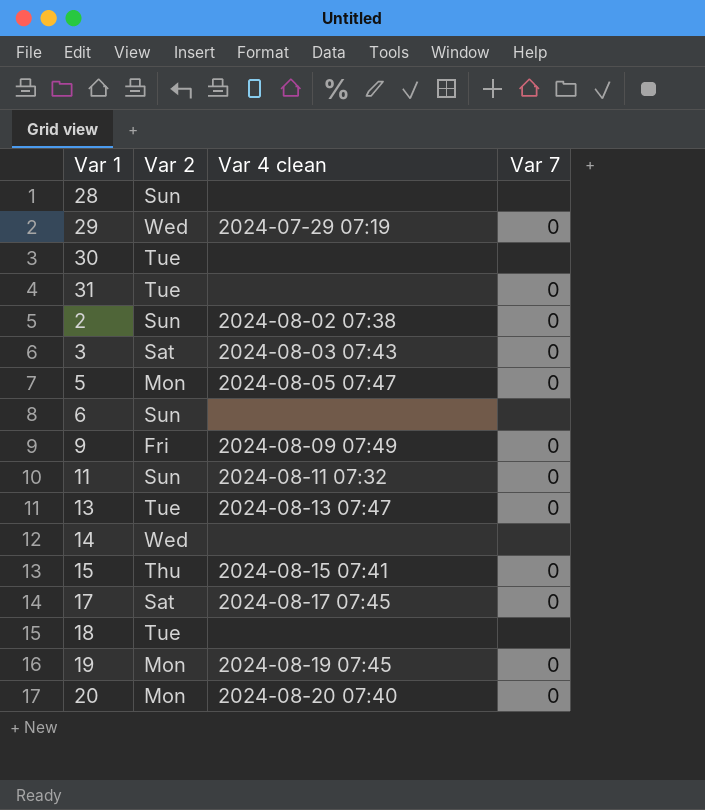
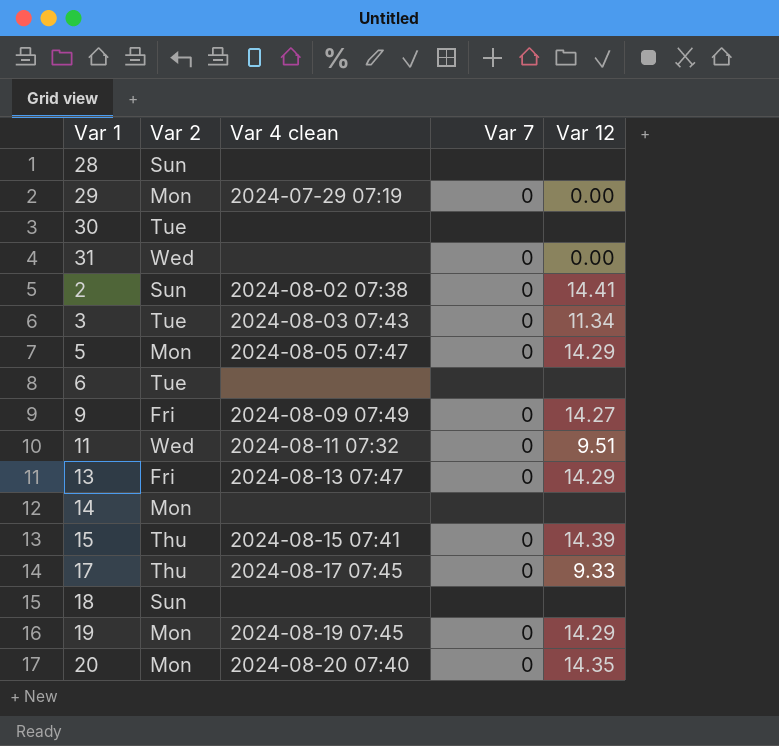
column Var 12 | position: none -> 5
29 | Var 2: Wed -> Mon
31 | Var 2: Tue -> Wed
3 | Var 2: Sat -> Tue
6 | Var 2: Sun -> Tue
11 | Var 2: Sun -> Wed
13 | Var 2: Tue -> Fri
14 | Var 2: Wed -> Mon
17 | Var 2: Sat -> Thu
18 | Var 2: Tue -> Sun

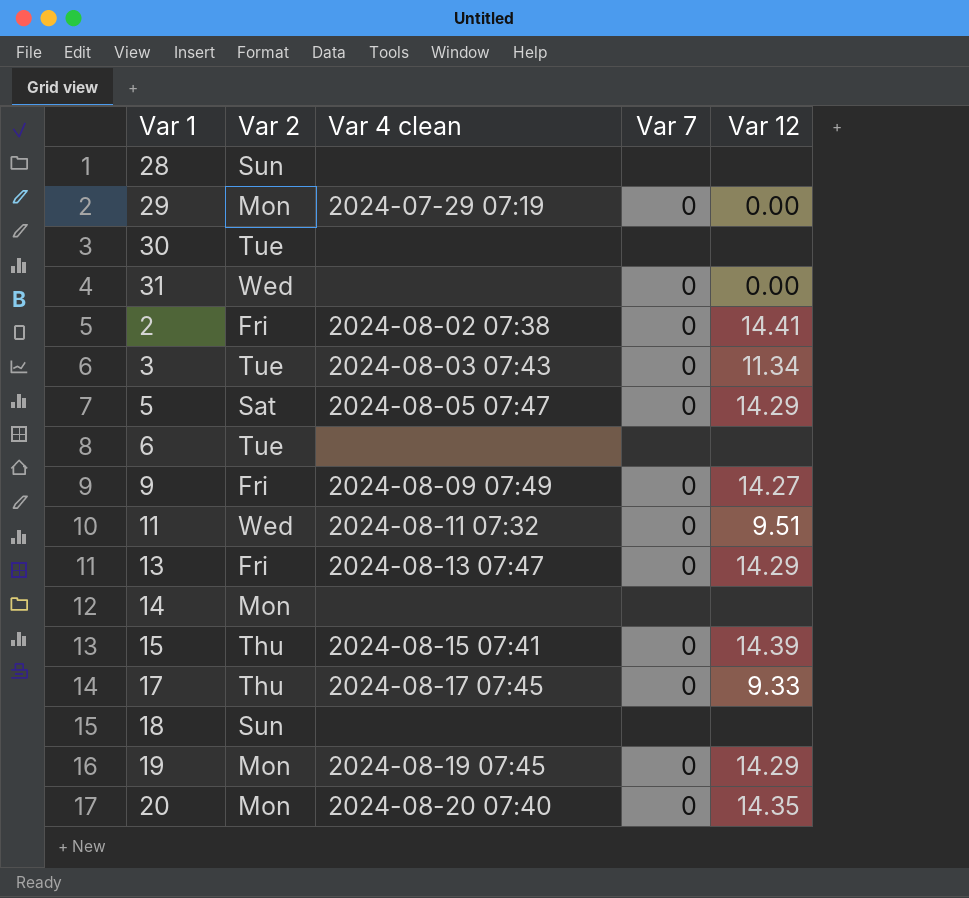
2 | Var 2: Sun -> Fri
5 | Var 2: Mon -> Sat

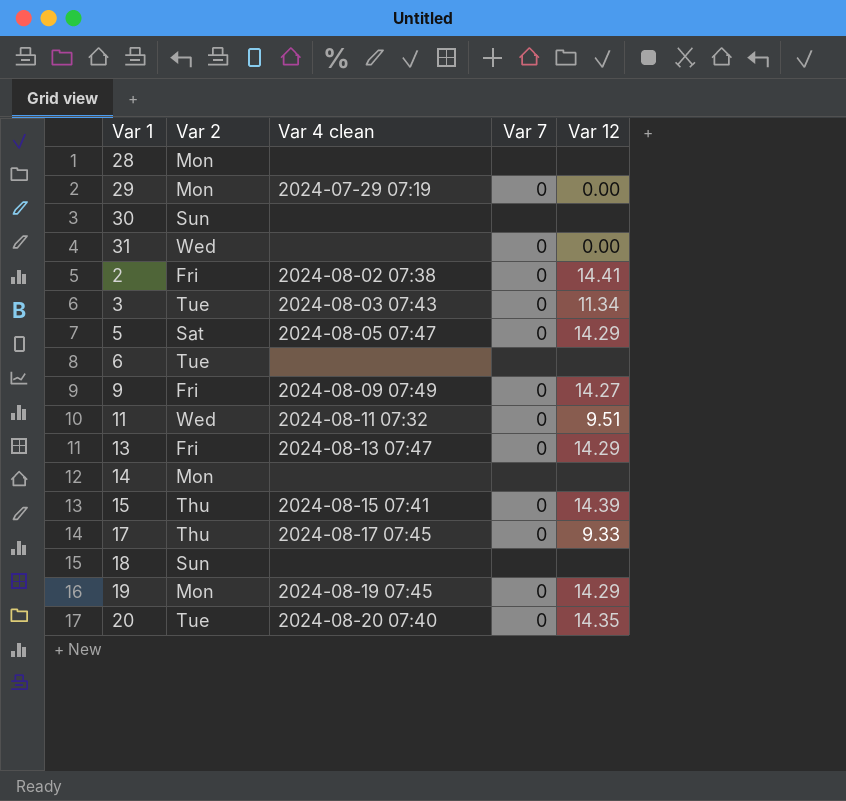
28 | Var 2: Sun -> Mon
30 | Var 2: Tue -> Sun
20 | Var 2: Mon -> Tue

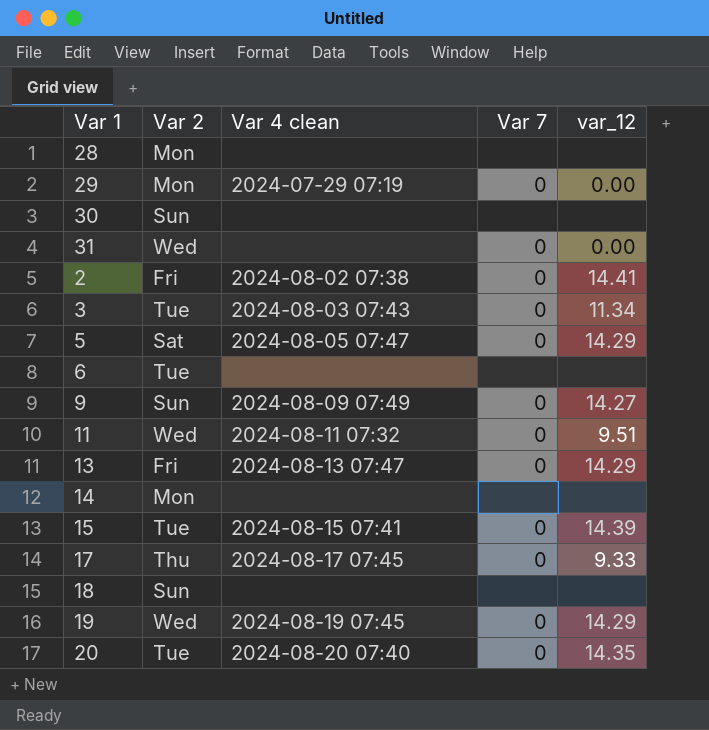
column name: Var 12 -> var_12
9 | Var 2: Fri -> Sun
15 | Var 2: Thu -> Tue
19 | Var 2: Mon -> Wed

